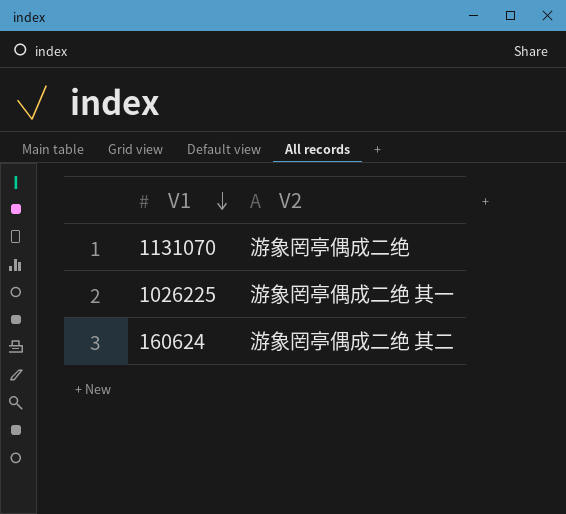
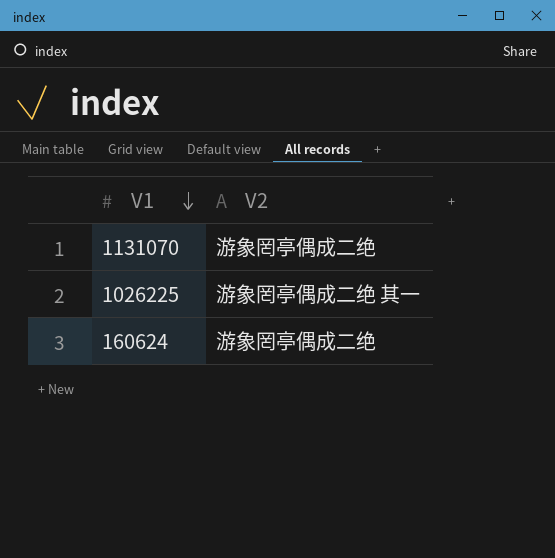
160624 | V2: 游象罔亭偶成二绝 其二 -> 游象罔亭偶成二绝

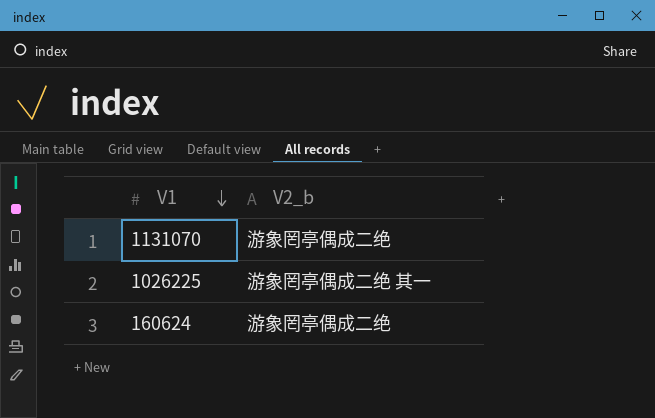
column name: V2 -> V2_b

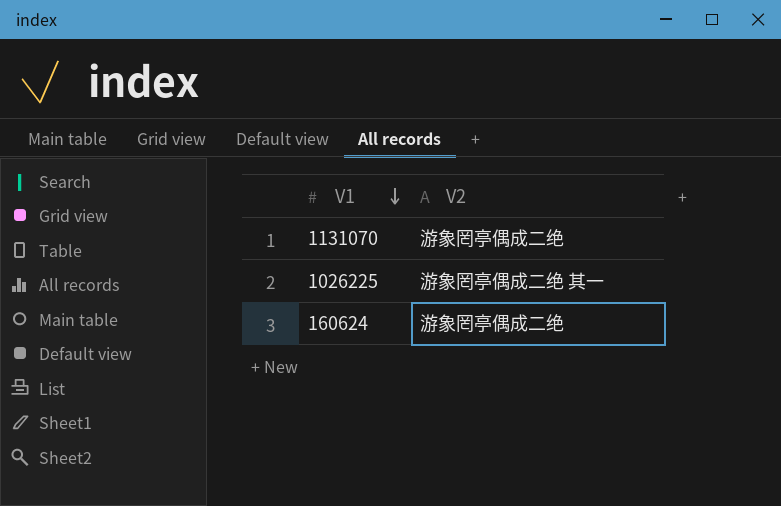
column name: V2_b -> V2

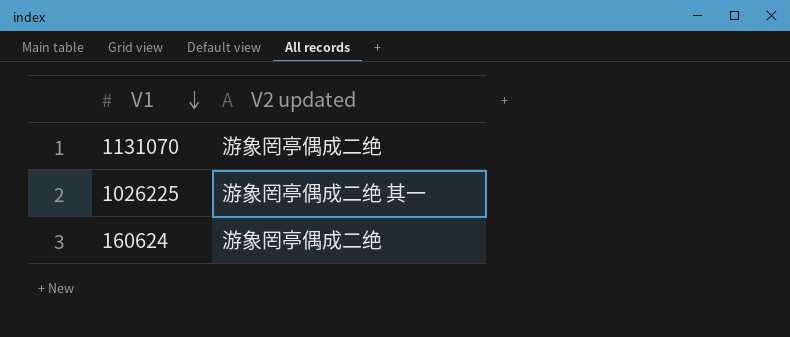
column name: V2 -> V2 updated

